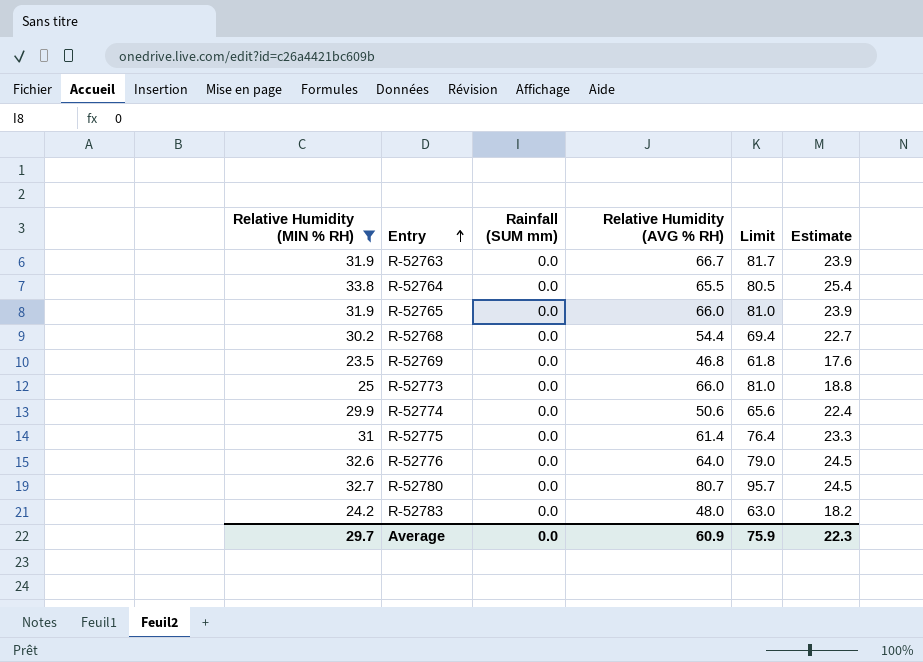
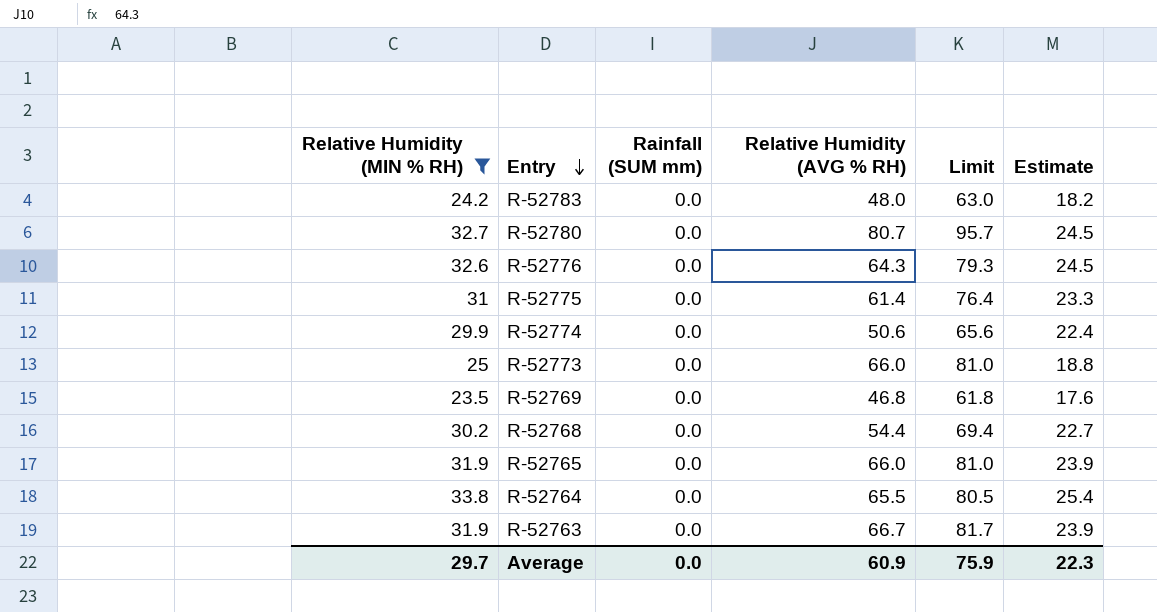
row order: Entry ascending -> Entry descending
R-52776 | Relative Humidity (AVG % RH): 64.0 -> 64.3
R-52776 | Limit: 79.0 -> 79.3

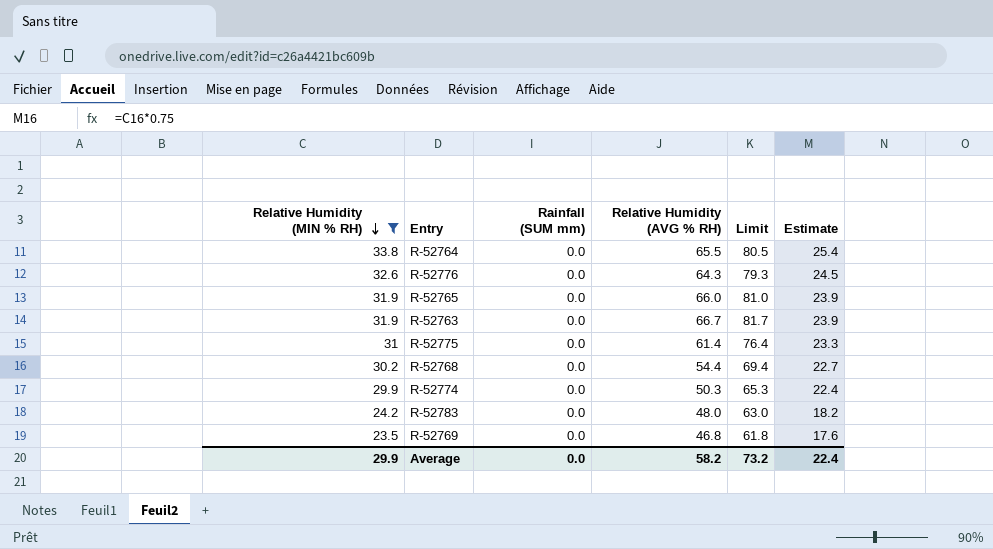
row order: Entry descending -> Relative Humidity (MIN % RH) descending
row R-52780: 32.7 | 0.0 | 80.7 | 95.7 | 24.5 -> none
row R-52773: 25 | 0.0 | 66.0 | 81.0 | 18.8 -> none
R-52774 | Relative Humidity (AVG % RH): 50.6 -> 50.3
R-52774 | Limit: 65.6 -> 65.3
Average | Relative Humidity (MIN % RH): 29.7 -> 29.9
Average | Relative Humidity (AVG % RH): 60.9 -> 58.2
Average | Limit: 75.9 -> 73.2
Average | Estimate: 22.3 -> 22.4

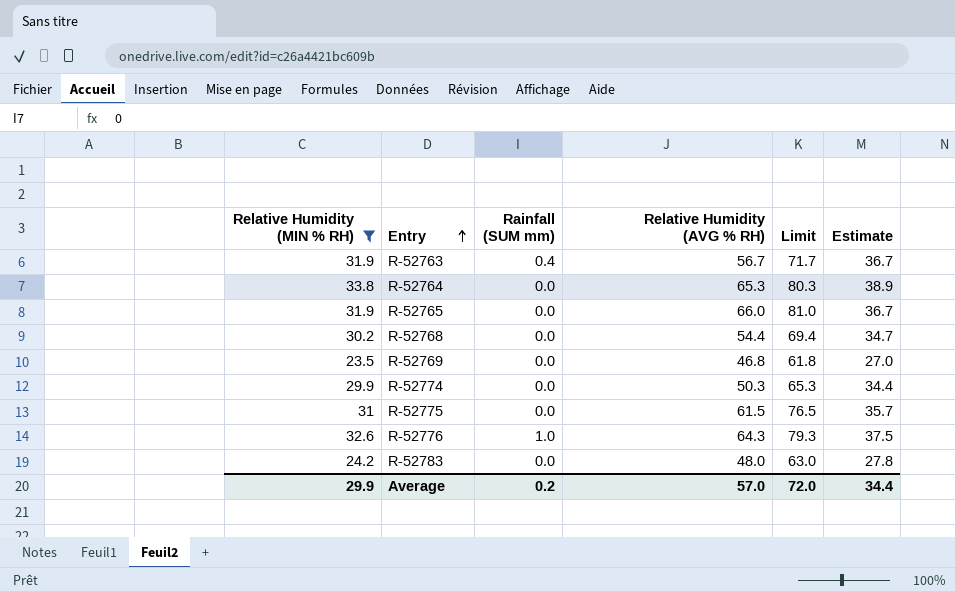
row order: Relative Humidity (MIN % RH) descending -> Entry ascending
column Estimate | formula: [Relative Humidity (MIN % RH)] * 0.75 -> [Relative Humidity (MIN % RH)] * 1.15
R-52763 | Rainfall (SUM mm): 0.0 -> 0.4
R-52763 | Relative Humidity (AVG % RH): 66.7 -> 56.7
R-52763 | Limit: 81.7 -> 71.7
R-52764 | Relative Humidity (AVG % RH): 65.5 -> 65.3
R-52764 | Limit: 80.5 -> 80.3
R-52775 | Relative Humidity (AVG % RH): 61.4 -> 61.5
R-52775 | Limit: 76.4 -> 76.5
R-52776 | Rainfall (SUM mm): 0.0 -> 1.0
Average | Rainfall (SUM mm): 0.0 -> 0.2
Average | Relative Humidity (AVG % RH): 58.2 -> 57.0
Average | Limit: 73.2 -> 72.0
Average | Estimate: 22.4 -> 34.4

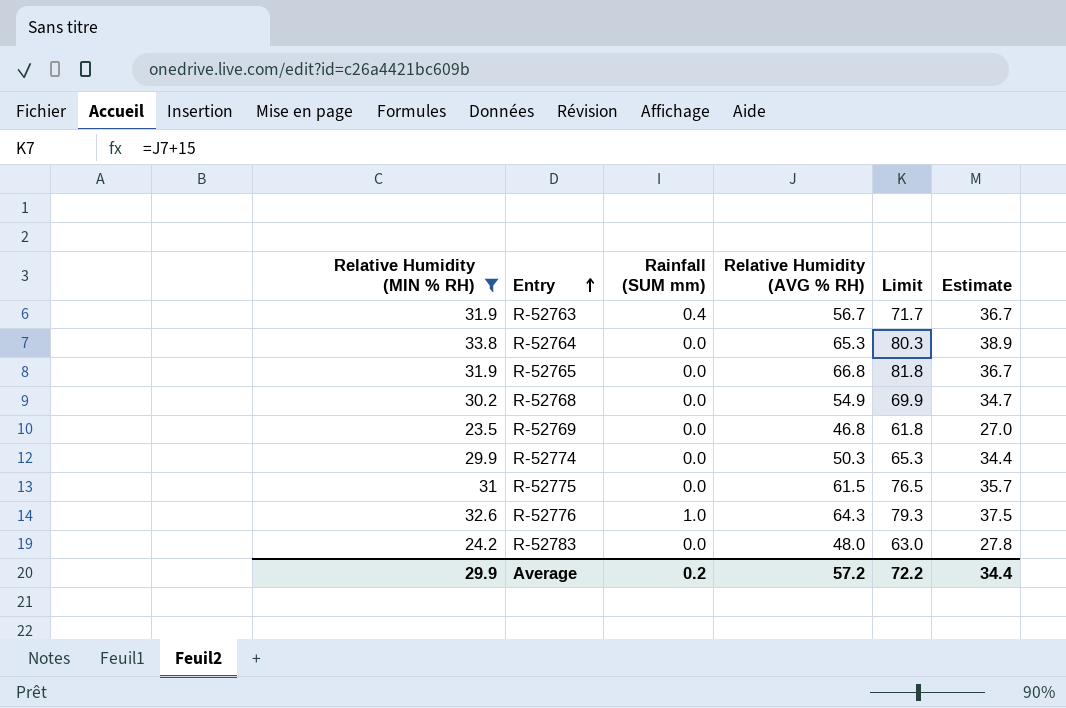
R-52765 | Relative Humidity (AVG % RH): 66.0 -> 66.8
R-52765 | Limit: 81.0 -> 81.8
R-52768 | Relative Humidity (AVG % RH): 54.4 -> 54.9
R-52768 | Limit: 69.4 -> 69.9
Average | Relative Humidity (AVG % RH): 57.0 -> 57.2
Average | Limit: 72.0 -> 72.2

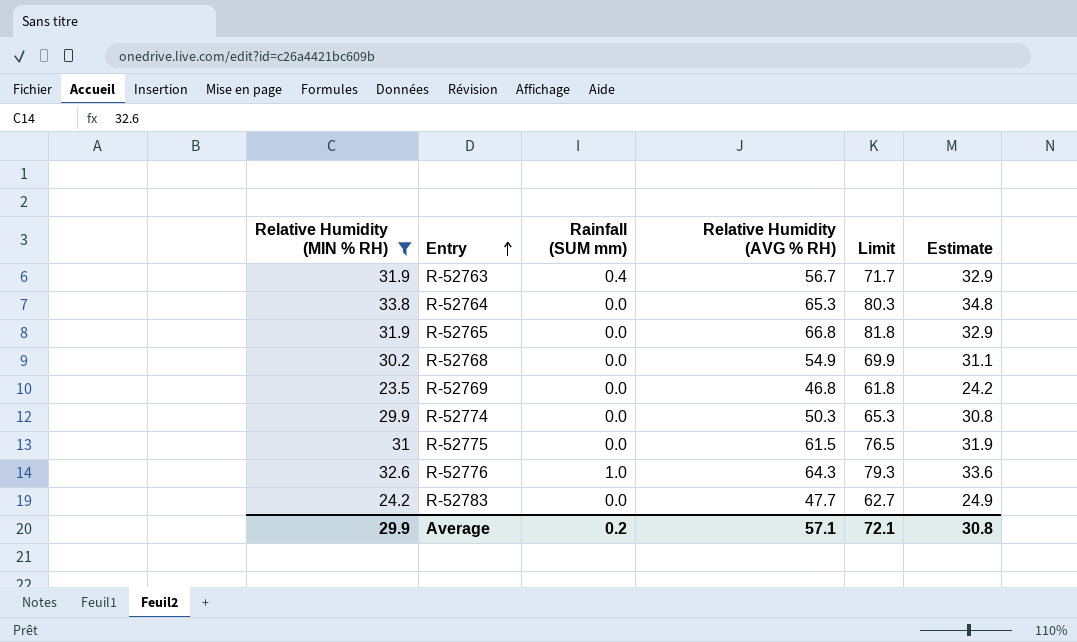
column Estimate | formula: [Relative Humidity (MIN % RH)] * 1.15 -> [Relative Humidity (MIN % RH)] * 1.03
R-52783 | Relative Humidity (AVG % RH): 48.0 -> 47.7
R-52783 | Limit: 63.0 -> 62.7
Average | Relative Humidity (AVG % RH): 57.2 -> 57.1
Average | Limit: 72.2 -> 72.1
Average | Estimate: 34.4 -> 30.8

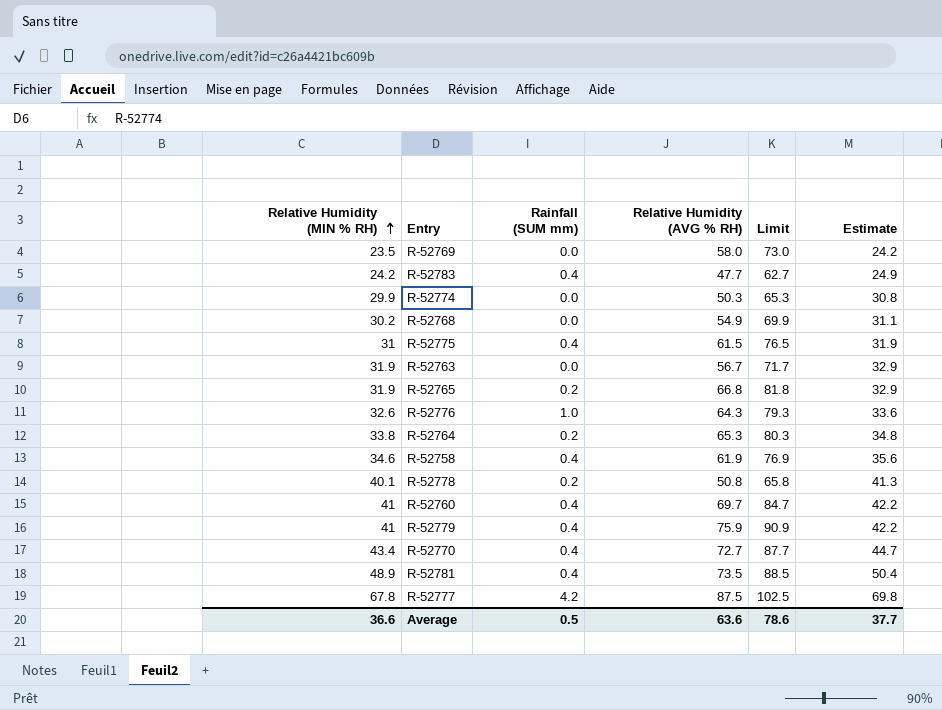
filter: Relative Humidity (MIN % RH) <= 33.8 -> none
row order: Entry ascending -> Relative Humidity (MIN % RH) ascending
R-52769 | Relative Humidity (AVG % RH): 46.8 -> 58.0
R-52769 | Limit: 61.8 -> 73.0
R-52783 | Rainfall (SUM mm): 0.0 -> 0.4
R-52775 | Rainfall (SUM mm): 0.0 -> 0.4
R-52763 | Rainfall (SUM mm): 0.4 -> 0.0
R-52765 | Rainfall (SUM mm): 0.0 -> 0.2
R-52764 | Rainfall (SUM mm): 0.0 -> 0.2
Average | Relative Humidity (MIN % RH): 29.9 -> 36.6
Average | Rainfall (SUM mm): 0.2 -> 0.5
Average | Relative Humidity (AVG % RH): 57.1 -> 63.6
Average | Limit: 72.1 -> 78.6
Average | Estimate: 30.8 -> 37.7

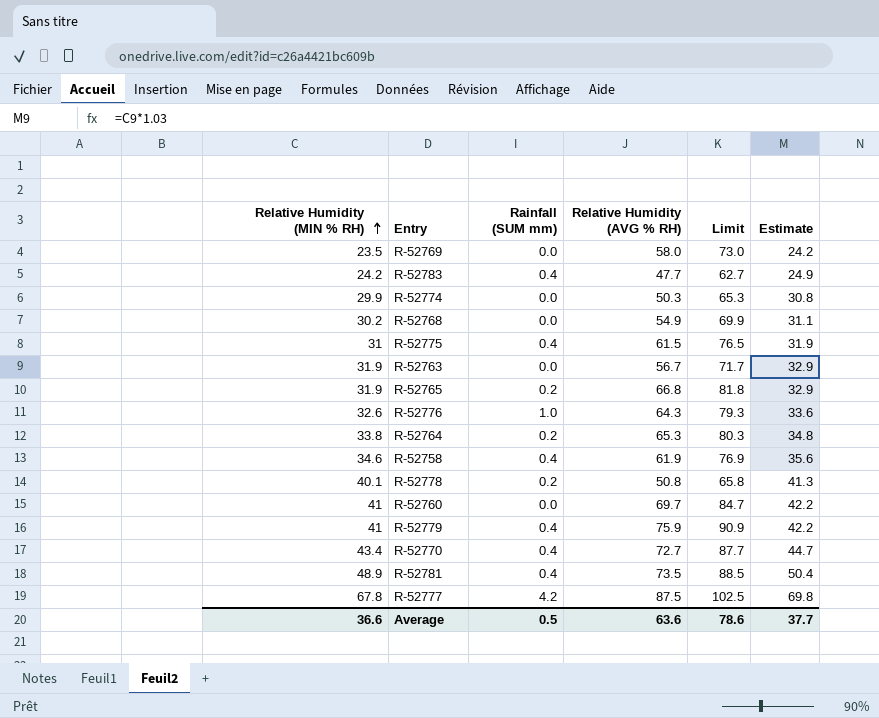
R-52760 | Rainfall (SUM mm): 0.4 -> 0.0

